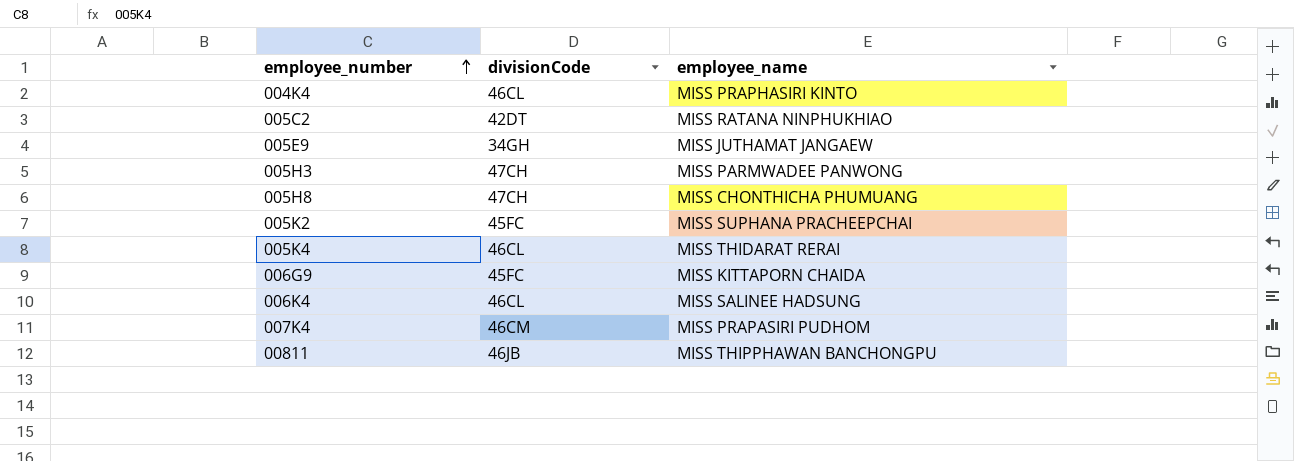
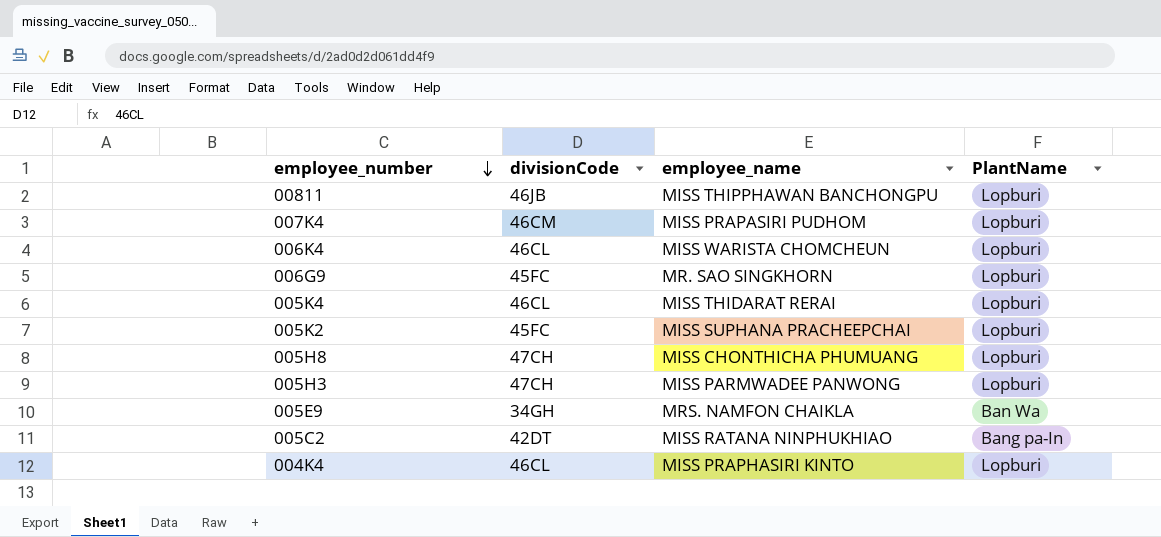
row order: employee_number ascending -> employee_number descending
column PlantName | position: none -> 4
006K4 | employee_name: MISS SALINEE HADSUNG -> MISS WARISTA CHOMCHEUN
006G9 | employee_name: MISS KITTAPORN CHAIDA -> MR. SAO SINGKHORN
005E9 | employee_name: MISS JUTHAMAT JANGAEW -> MRS. NAMFON CHAIKLA

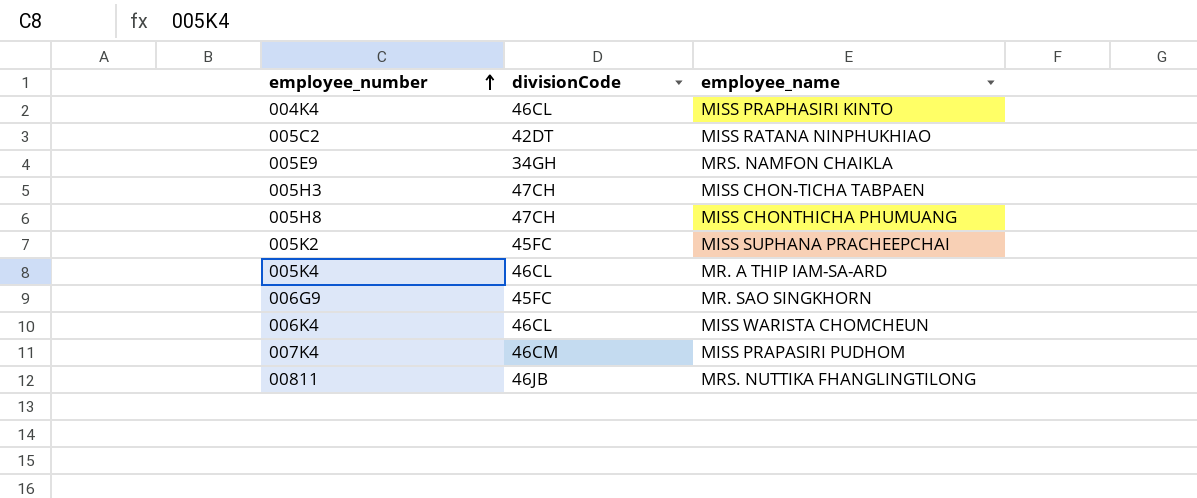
row order: employee_number descending -> employee_number ascending
column PlantName | position: 4 -> none
005H3 | employee_name: MISS PARMWADEE PANWONG -> MISS CHON-TICHA TABPAEN
005K4 | employee_name: MISS THIDARAT RERAI -> MR. A THIP IAM-SA-ARD
00811 | employee_name: MISS THIPPHAWAN BANCHONGPU -> MRS. NUTTIKA FHANGLINGTILONG

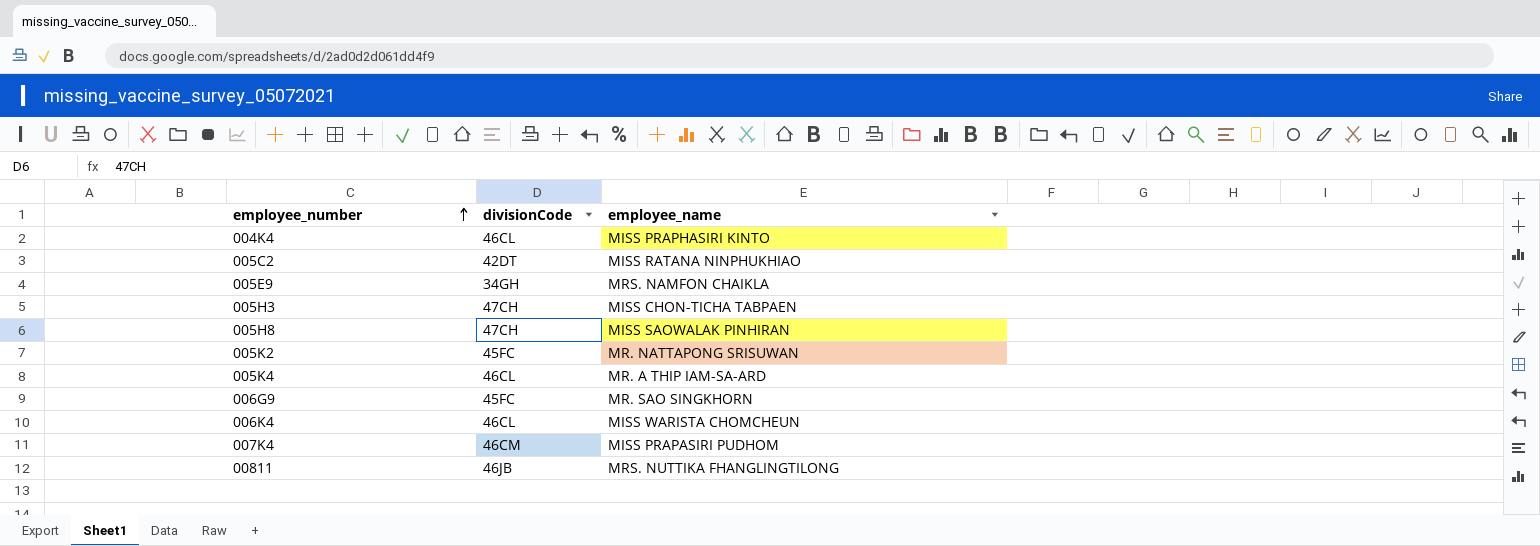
005H8 | employee_name: MISS CHONTHICHA PHUMUANG -> MISS SAOWALAK PINHIRAN
005K2 | employee_name: MISS SUPHANA PRACHEEPCHAI -> MR. NATTAPONG SRISUWAN

